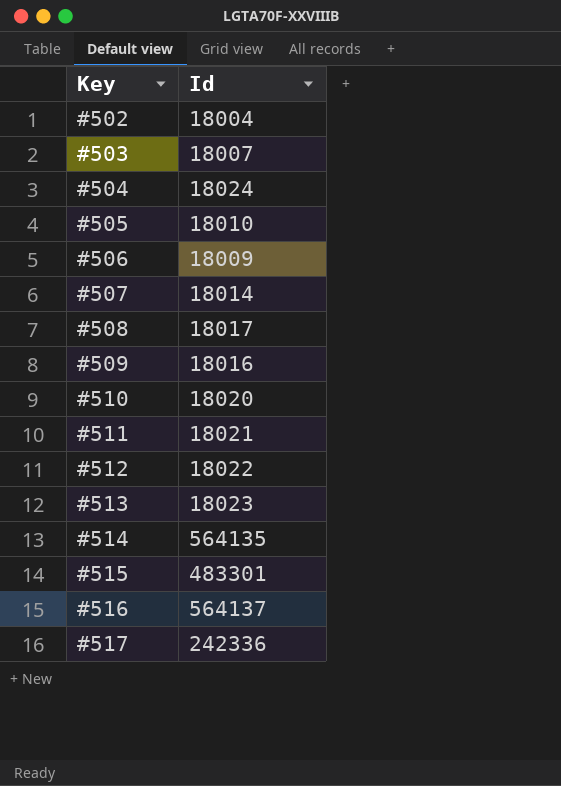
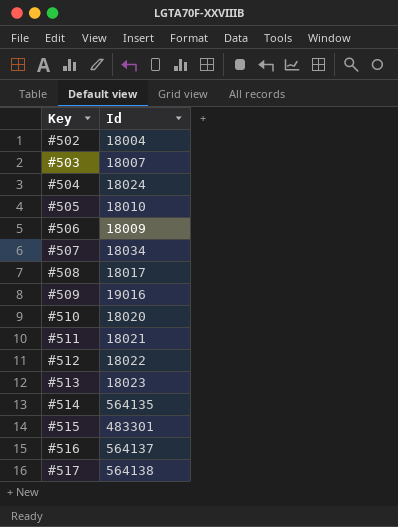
#507 | Id: 18014 -> 18034
#509 | Id: 18016 -> 19016
#517 | Id: 242336 -> 564138

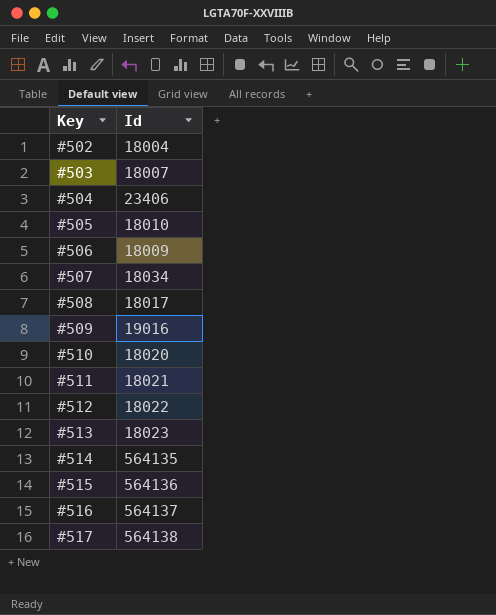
#504 | Id: 18024 -> 23406
#515 | Id: 483301 -> 564136

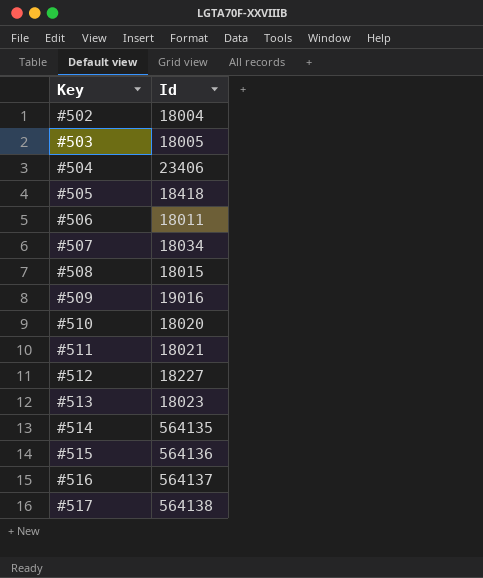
#503 | Id: 18007 -> 18005
#505 | Id: 18010 -> 18418
#506 | Id: 18009 -> 18011
#508 | Id: 18017 -> 18015
#512 | Id: 18022 -> 18227

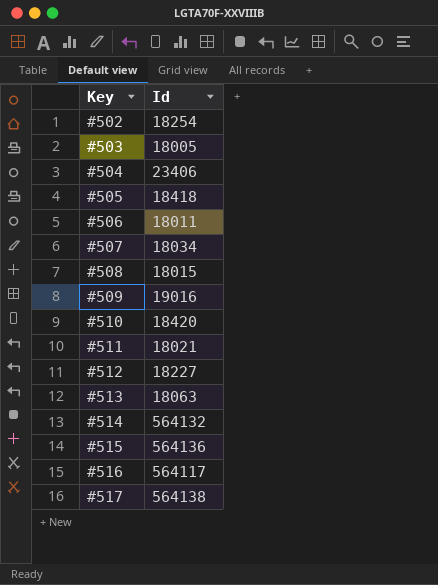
#502 | Id: 18004 -> 18254
#510 | Id: 18020 -> 18420
#513 | Id: 18023 -> 18063
#514 | Id: 564135 -> 564132
#516 | Id: 564137 -> 564117

